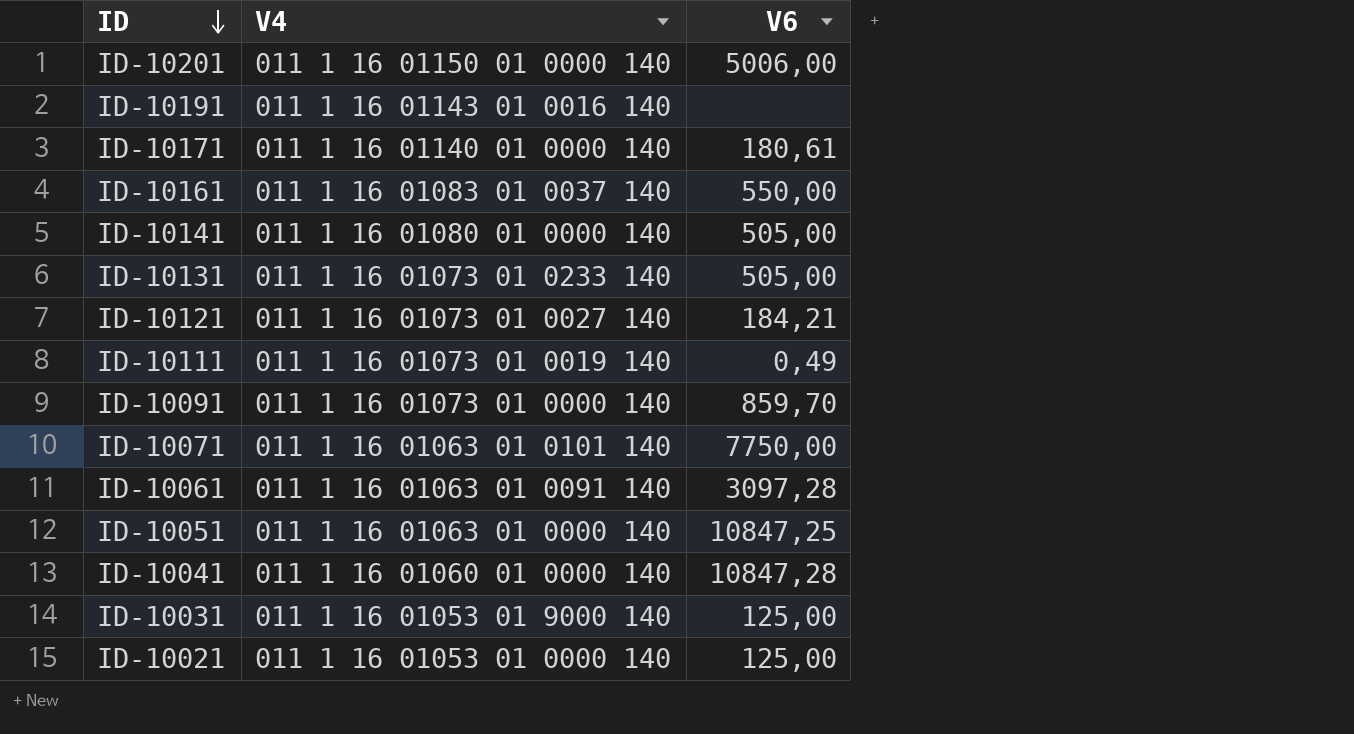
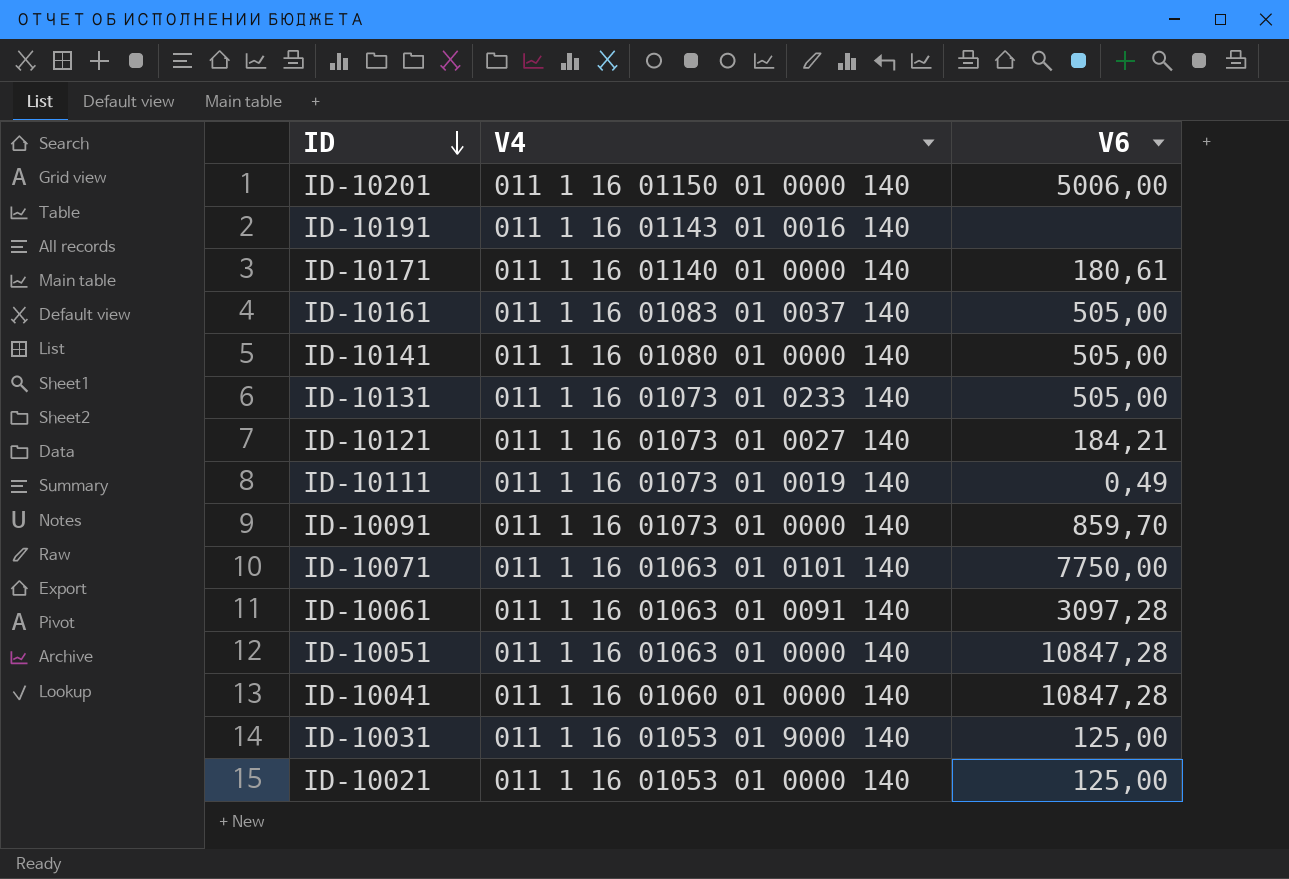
ID-10161 | V6: 550,00 -> 505,00
ID-10051 | V6: 10847,25 -> 10847,28

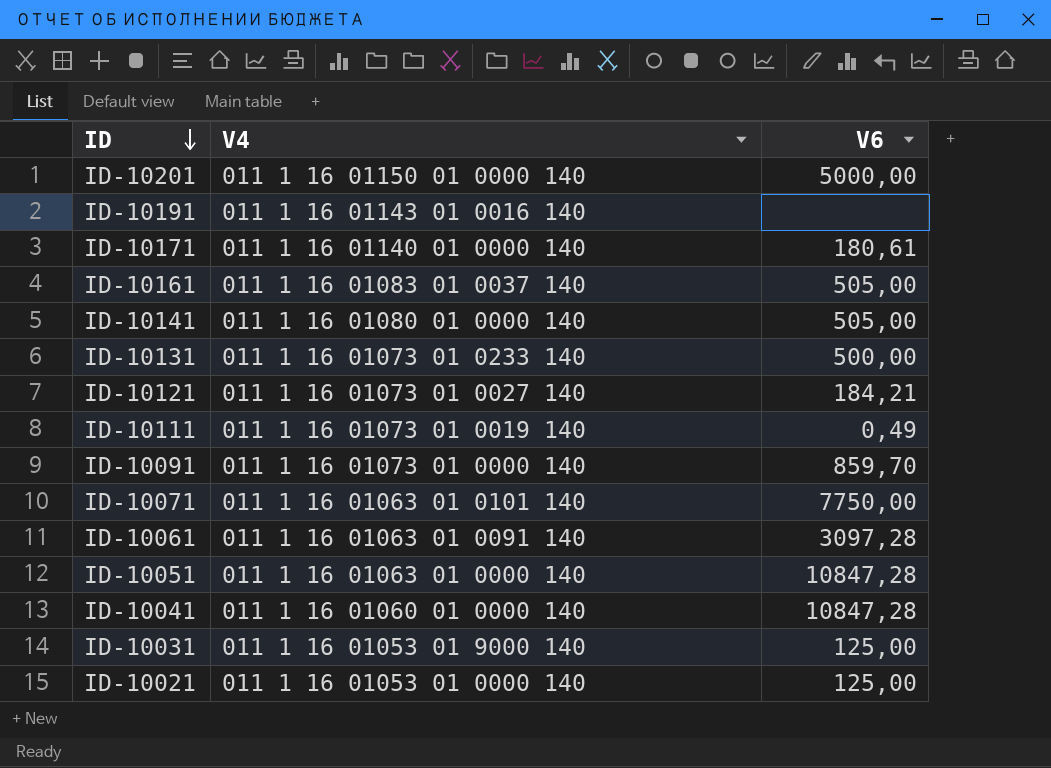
ID-10201 | V6: 5006,00 -> 5000,00
ID-10131 | V6: 505,00 -> 500,00

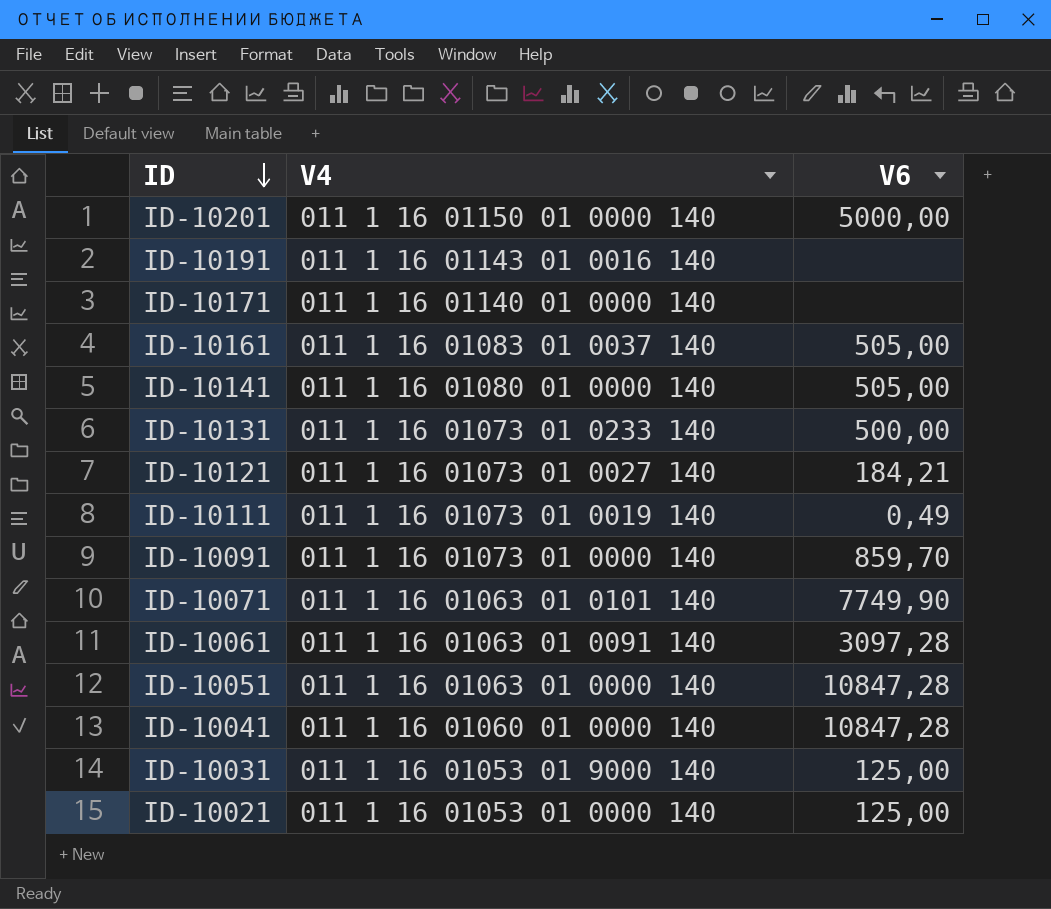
ID-10171 | V6: 180,61 -> none
ID-10071 | V6: 7750,00 -> 7749,90

